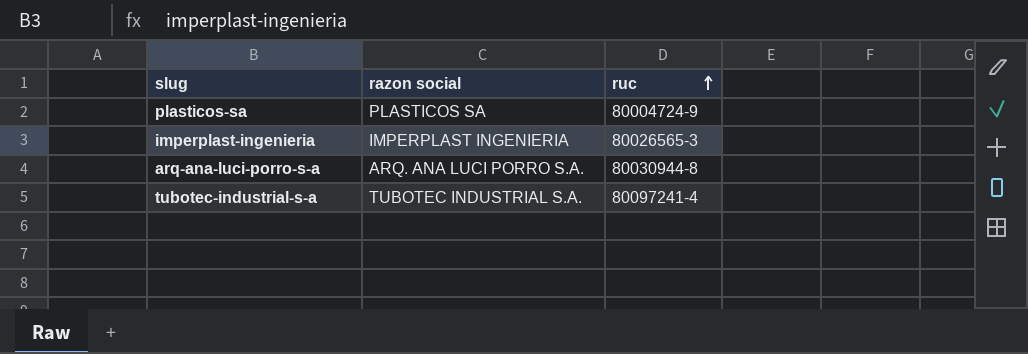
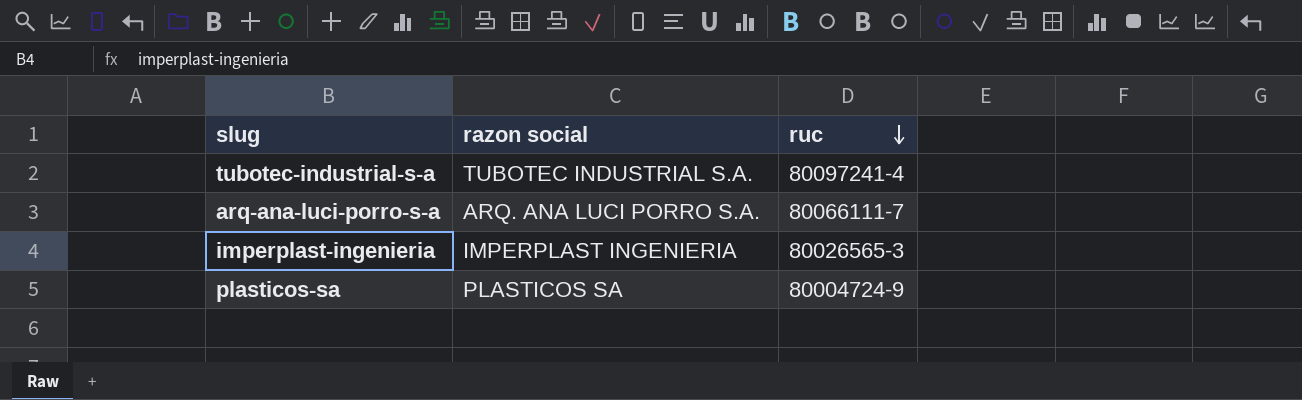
row order: ruc ascending -> ruc descending
arq-ana-luci-porro-s-a | ruc: 80030944-8 -> 80066111-7

